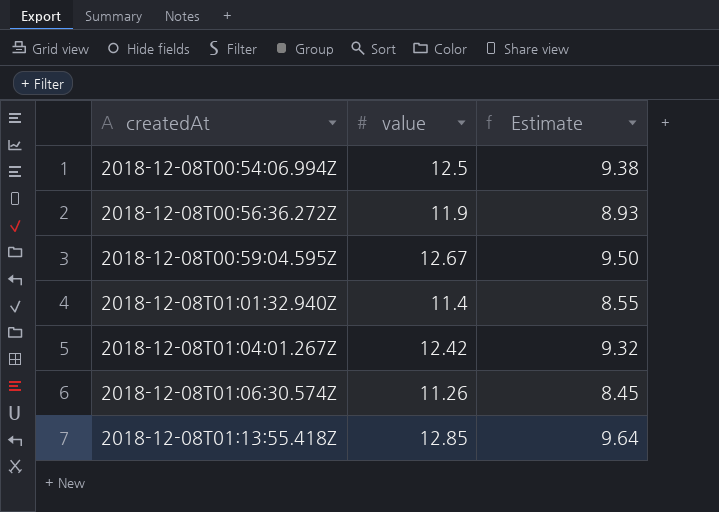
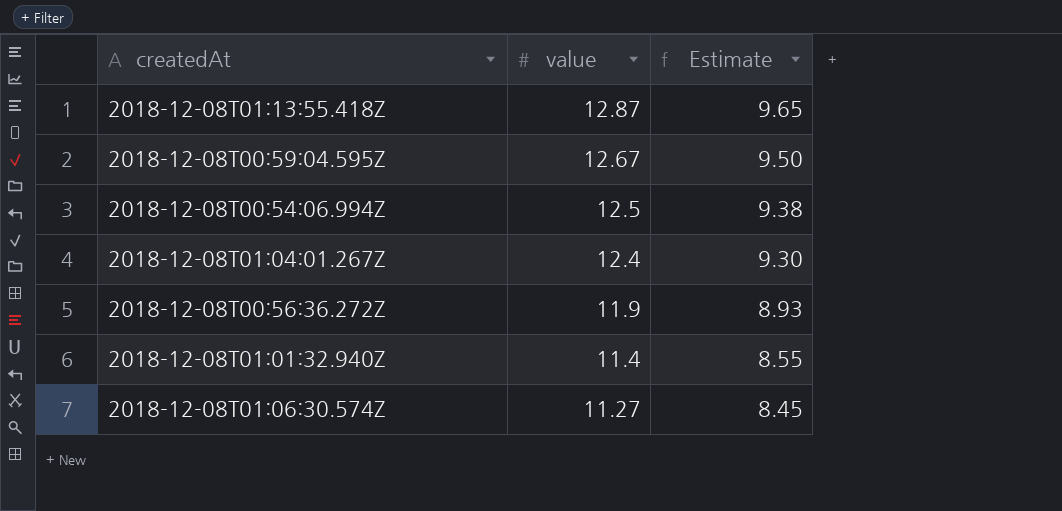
row order: createdAt ascending -> value descending
2018-12-08T01:13:55.418Z | value: 12.85 -> 12.87
2018-12-08T01:13:55.418Z | Estimate: 9.64 -> 9.65
2018-12-08T01:04:01.267Z | value: 12.42 -> 12.4
2018-12-08T01:04:01.267Z | Estimate: 9.32 -> 9.30
2018-12-08T01:06:30.574Z | value: 11.26 -> 11.27

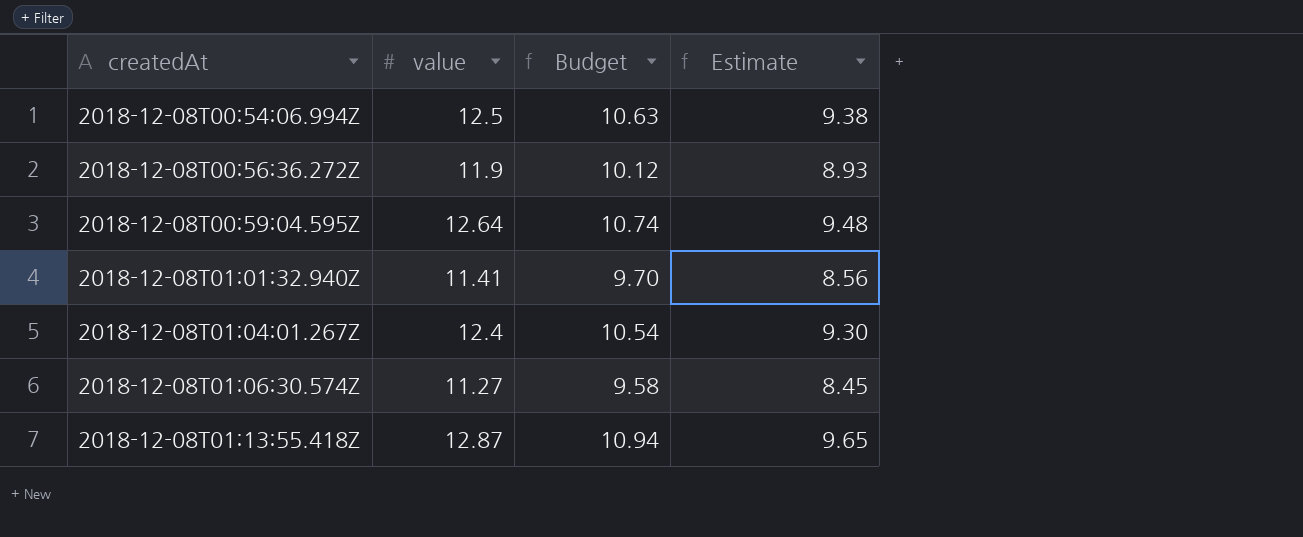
row order: value descending -> createdAt ascending
column Budget | formula: none -> [value] * 0.85
2018-12-08T00:59:04.595Z | value: 12.67 -> 12.64
2018-12-08T00:59:04.595Z | Estimate: 9.50 -> 9.48
2018-12-08T01:01:32.940Z | value: 11.4 -> 11.41
2018-12-08T01:01:32.940Z | Estimate: 8.55 -> 8.56

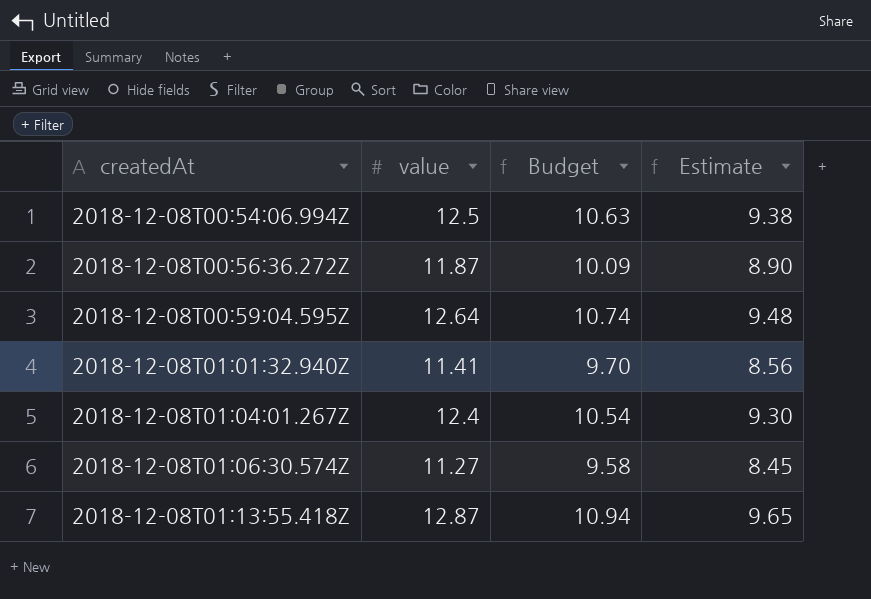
2018-12-08T00:56:36.272Z | value: 11.9 -> 11.87
2018-12-08T00:56:36.272Z | Budget: 10.12 -> 10.09
2018-12-08T00:56:36.272Z | Estimate: 8.93 -> 8.90

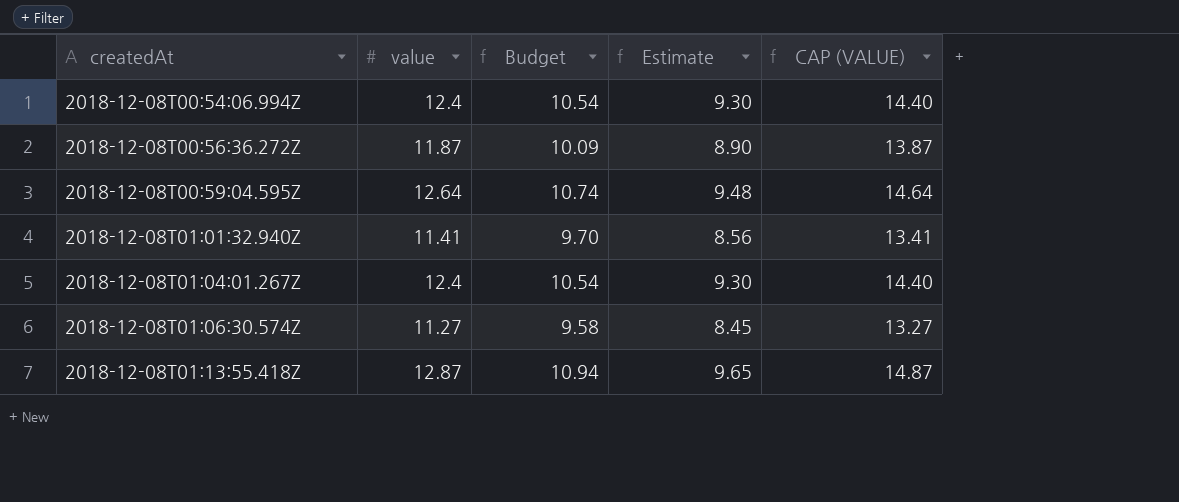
column CAP (VALUE) | formula: none -> [value] + 2
2018-12-08T00:54:06.994Z | value: 12.5 -> 12.4
2018-12-08T00:54:06.994Z | Budget: 10.63 -> 10.54
2018-12-08T00:54:06.994Z | Estimate: 9.38 -> 9.30

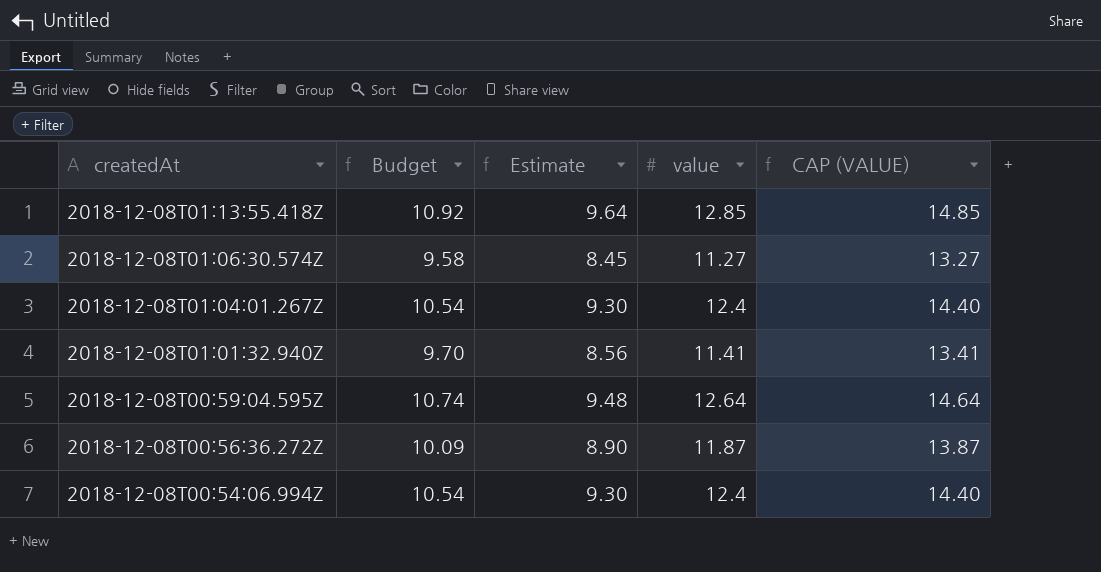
row order: createdAt ascending -> createdAt descending
column value | position: 2 -> 4
2018-12-08T01:13:55.418Z | Budget: 10.94 -> 10.92
2018-12-08T01:13:55.418Z | Estimate: 9.65 -> 9.64
2018-12-08T01:13:55.418Z | value: 12.87 -> 12.85
2018-12-08T01:13:55.418Z | CAP (VALUE): 14.87 -> 14.85

